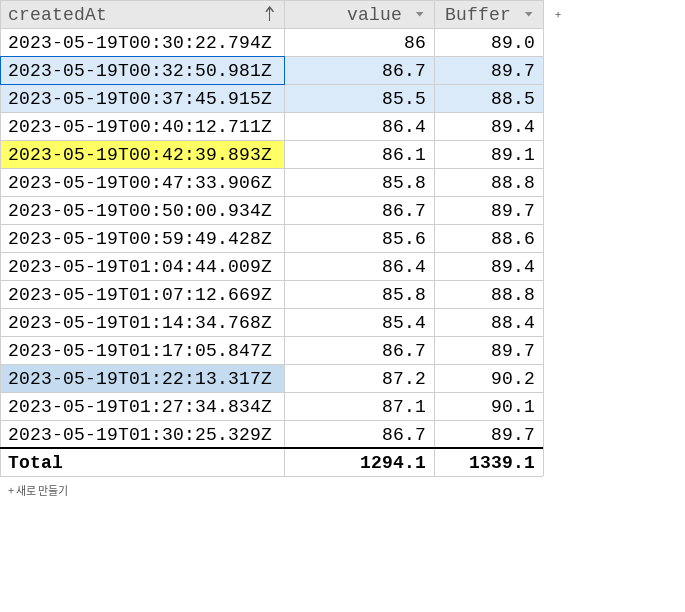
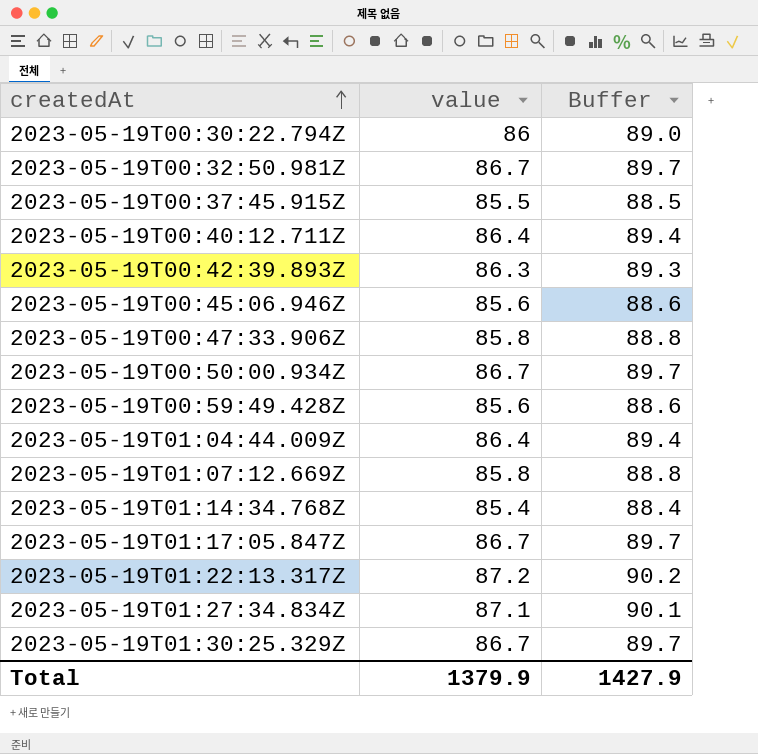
2023-05-19T00:42:39.893Z | value: 86.1 -> 86.3
2023-05-19T00:42:39.893Z | Buffer: 89.1 -> 89.3
row 2023-05-19T00:45:06.946Z: none -> 85.6 | 88.6
Total | value: 1294.1 -> 1379.9
Total | Buffer: 1339.1 -> 1427.9

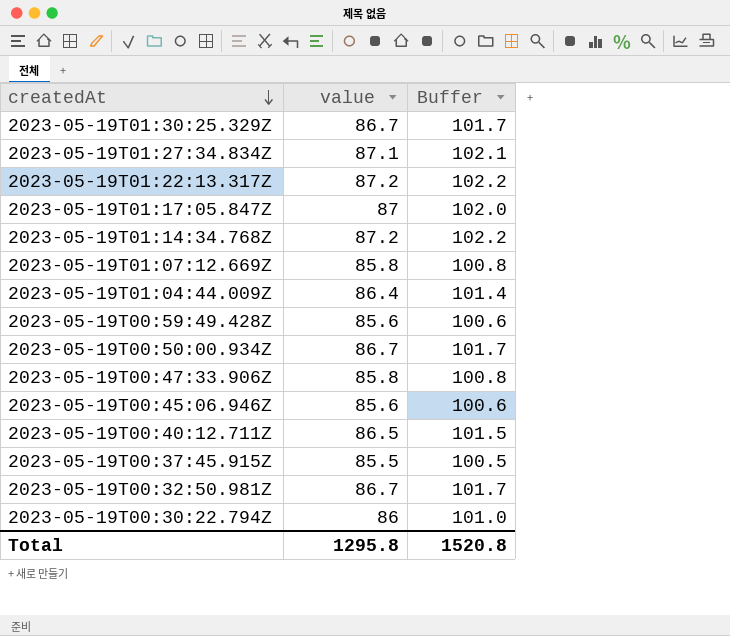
row order: createdAt ascending -> createdAt descending
column Buffer | formula: [value] + 3 -> [value] + 15
row 2023-05-19T00:42:39.893Z: 86.3 | 89.3 -> none
2023-05-19T01:17:05.847Z | value: 86.7 -> 87
2023-05-19T01:14:34.768Z | value: 85.4 -> 87.2
2023-05-19T00:40:12.711Z | value: 86.4 -> 86.5
Total | value: 1379.9 -> 1295.8
Total | Buffer: 1427.9 -> 1520.8

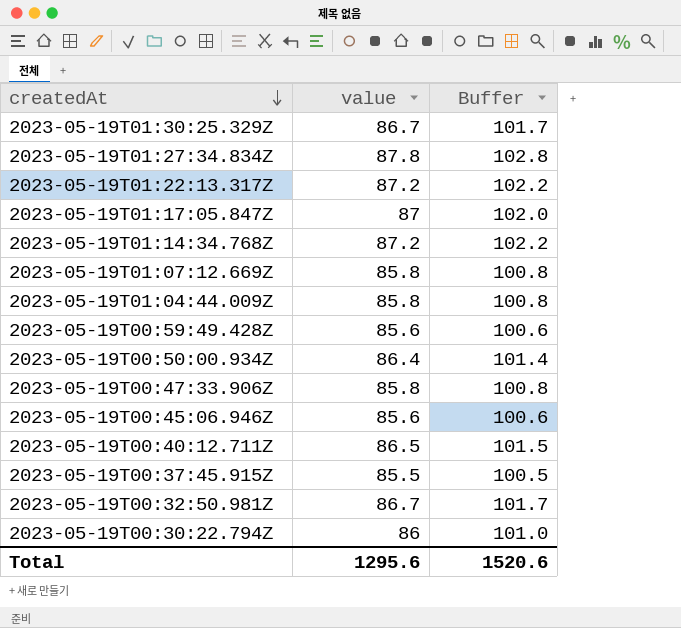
2023-05-19T01:27:34.834Z | value: 87.1 -> 87.8
2023-05-19T01:27:34.834Z | Buffer: 102.1 -> 102.8
2023-05-19T01:04:44.009Z | value: 86.4 -> 85.8
2023-05-19T01:04:44.009Z | Buffer: 101.4 -> 100.8
2023-05-19T00:50:00.934Z | value: 86.7 -> 86.4
2023-05-19T00:50:00.934Z | Buffer: 101.7 -> 101.4
Total | value: 1295.8 -> 1295.6
Total | Buffer: 1520.8 -> 1520.6

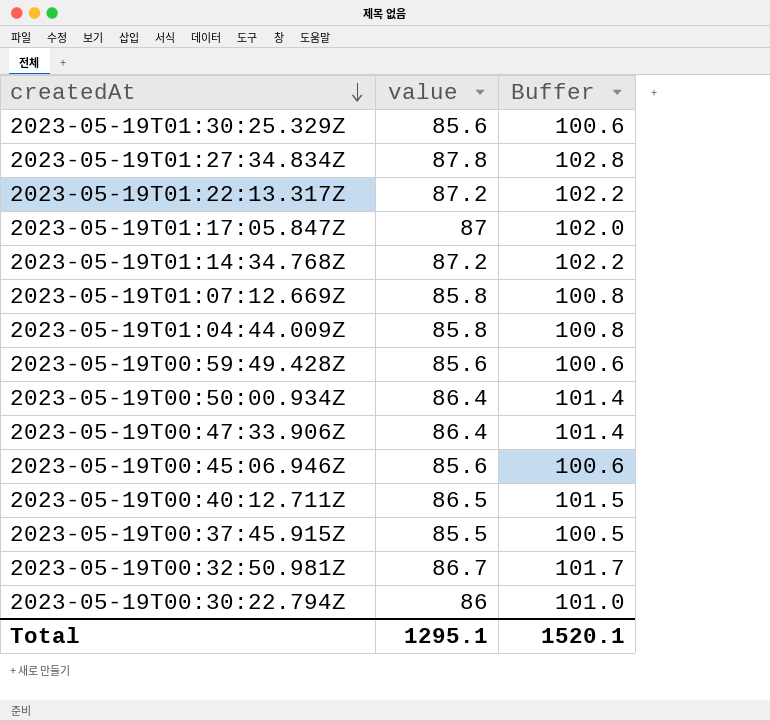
2023-05-19T01:30:25.329Z | value: 86.7 -> 85.6
2023-05-19T01:30:25.329Z | Buffer: 101.7 -> 100.6
2023-05-19T00:47:33.906Z | value: 85.8 -> 86.4
2023-05-19T00:47:33.906Z | Buffer: 100.8 -> 101.4
Total | value: 1295.6 -> 1295.1
Total | Buffer: 1520.6 -> 1520.1

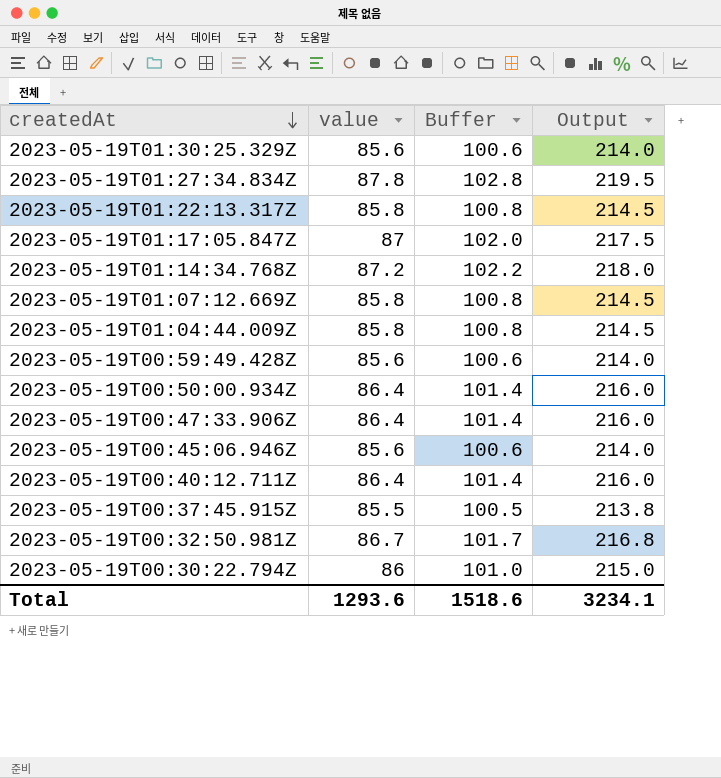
column Output | formula: none -> [value] * 2.5
2023-05-19T01:22:13.317Z | value: 87.2 -> 85.8
2023-05-19T01:22:13.317Z | Buffer: 102.2 -> 100.8
2023-05-19T00:40:12.711Z | value: 86.5 -> 86.4
2023-05-19T00:40:12.711Z | Buffer: 101.5 -> 101.4
Total | value: 1295.1 -> 1293.6
Total | Buffer: 1520.1 -> 1518.6

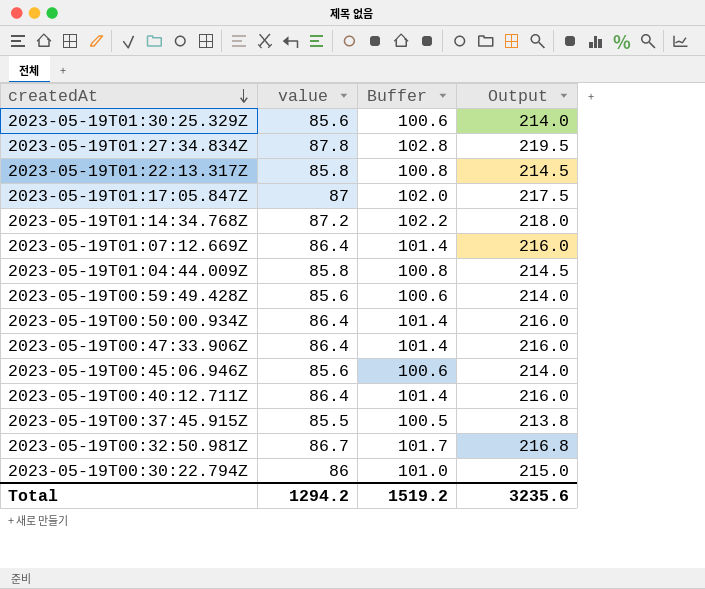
2023-05-19T01:07:12.669Z | value: 85.8 -> 86.4
2023-05-19T01:07:12.669Z | Buffer: 100.8 -> 101.4
2023-05-19T01:07:12.669Z | Output: 214.5 -> 216.0
Total | value: 1293.6 -> 1294.2
Total | Buffer: 1518.6 -> 1519.2
Total | Output: 3234.1 -> 3235.6

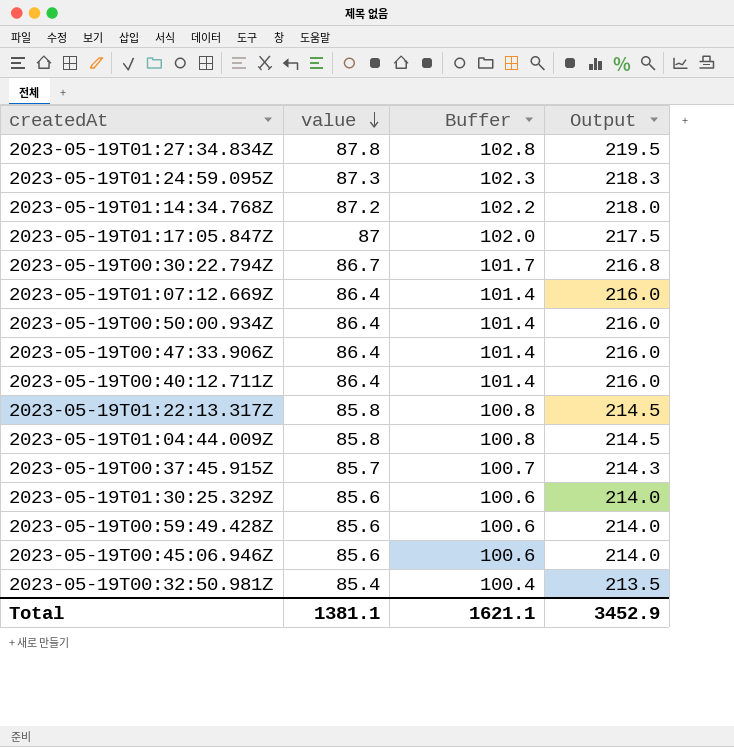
row order: createdAt descending -> value descending
row 2023-05-19T01:24:59.095Z: none -> 87.3 | 102.3 | 218.3
2023-05-19T00:30:22.794Z | value: 86 -> 86.7
2023-05-19T00:30:22.794Z | Buffer: 101.0 -> 101.7
2023-05-19T00:30:22.794Z | Output: 215.0 -> 216.8
2023-05-19T00:37:45.915Z | value: 85.5 -> 85.7
2023-05-19T00:37:45.915Z | Buffer: 100.5 -> 100.7
2023-05-19T00:37:45.915Z | Output: 213.8 -> 214.3
2023-05-19T00:32:50.981Z | value: 86.7 -> 85.4
2023-05-19T00:32:50.981Z | Buffer: 101.7 -> 100.4
2023-05-19T00:32:50.981Z | Output: 216.8 -> 213.5
Total | value: 1294.2 -> 1381.1
Total | Buffer: 1519.2 -> 1621.1
Total | Output: 3235.6 -> 3452.9

